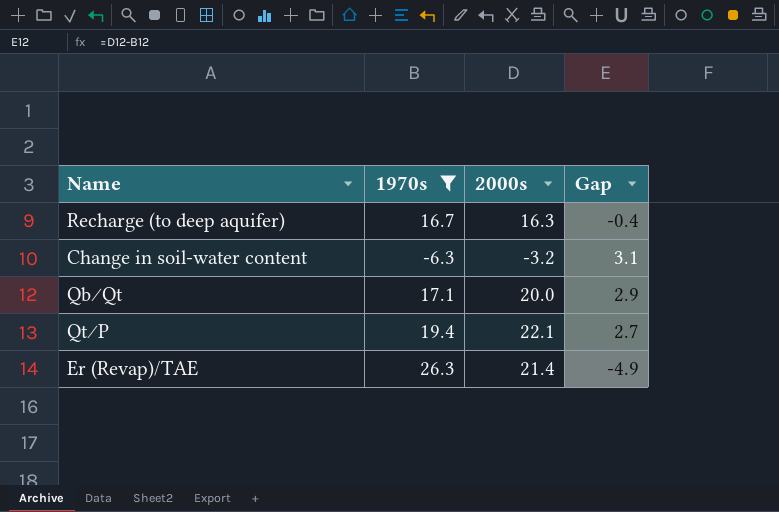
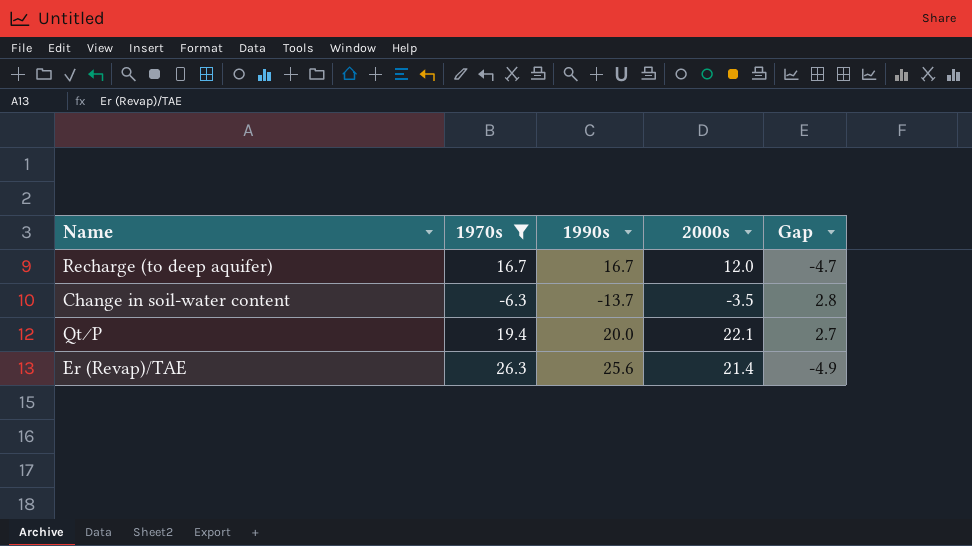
column 1990s | position: none -> 3
row Qb∕Qt: 17.1 | 20.0 | 2.9 -> none
Recharge (to deep aquifer) | 2000s: 16.3 -> 12.0
Recharge (to deep aquifer) | Gap: -0.4 -> -4.7
Change in soil-water content | 2000s: -3.2 -> -3.5
Change in soil-water content | Gap: 3.1 -> 2.8

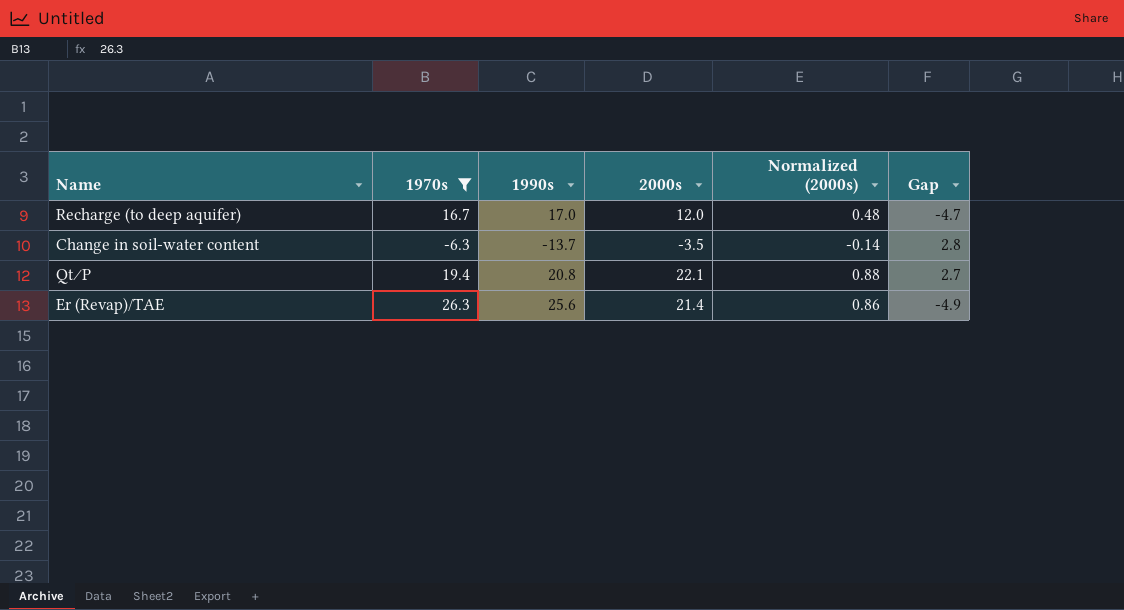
column Normalized (2000s) | formula: none -> [2000s] * 0.04
Recharge (to deep aquifer) | 1990s: 16.7 -> 17.0
Qt∕P | 1990s: 20.0 -> 20.8

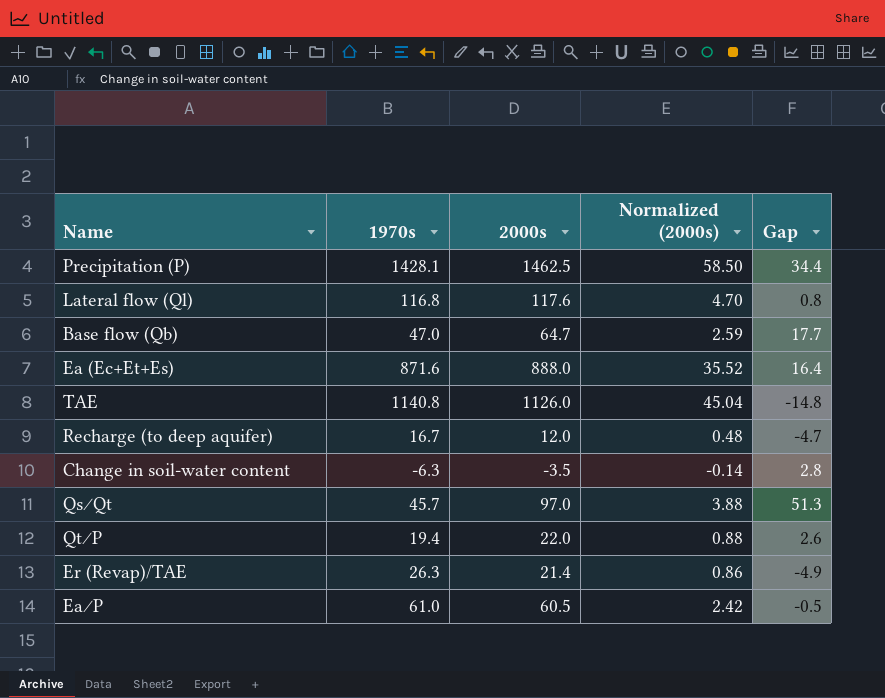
filter: 1970s <= 26.3 -> none
column 1990s | position: 3 -> none
Qt∕P | 2000s: 22.1 -> 22.0
Qt∕P | Gap: 2.7 -> 2.6

